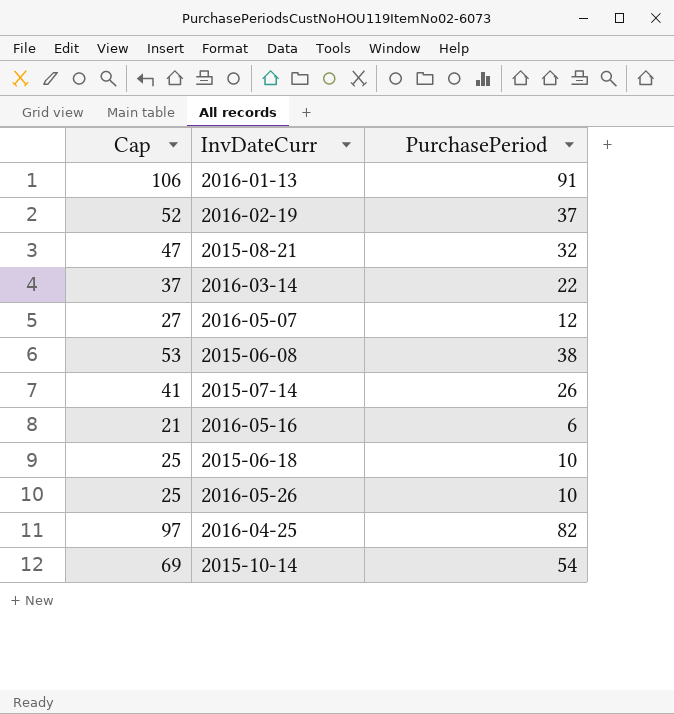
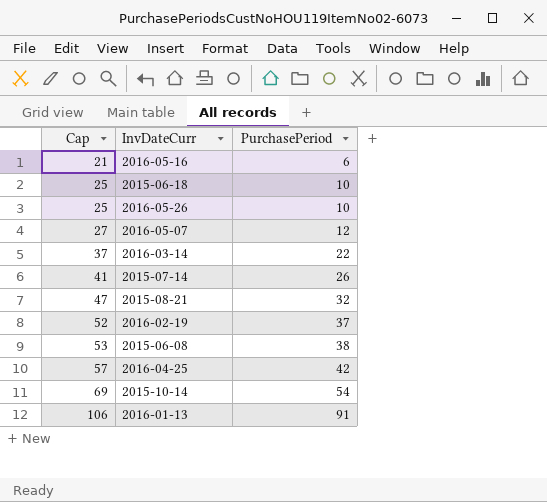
row order: none -> Cap ascending
2016-04-25 | Cap: 97 -> 57
2016-04-25 | PurchasePeriod: 82 -> 42

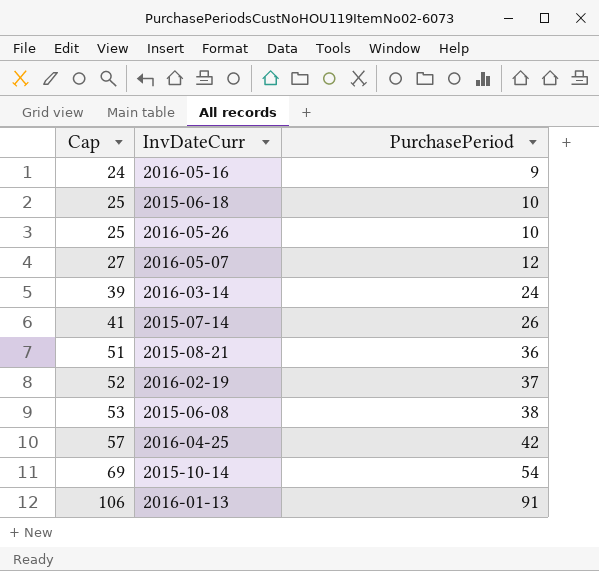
2016-05-16 | Cap: 21 -> 24
2016-05-16 | PurchasePeriod: 6 -> 9
2016-03-14 | Cap: 37 -> 39
2016-03-14 | PurchasePeriod: 22 -> 24
2015-08-21 | Cap: 47 -> 51
2015-08-21 | PurchasePeriod: 32 -> 36

